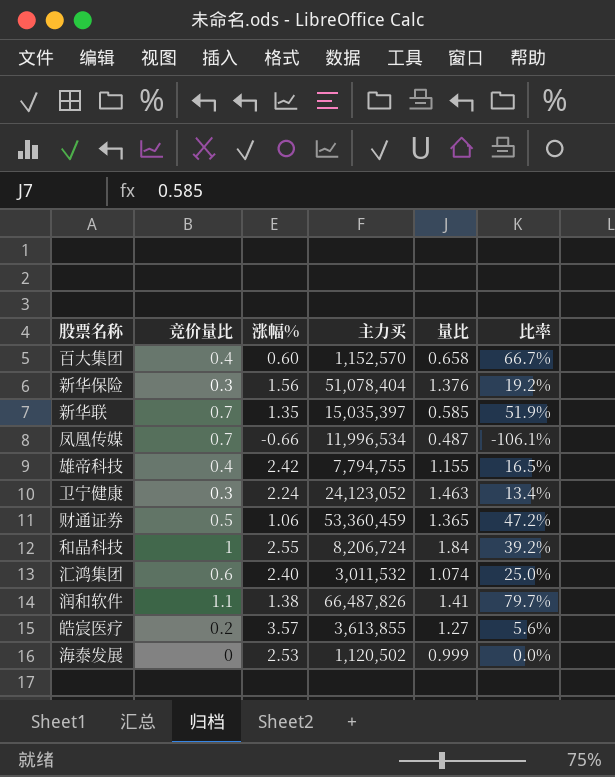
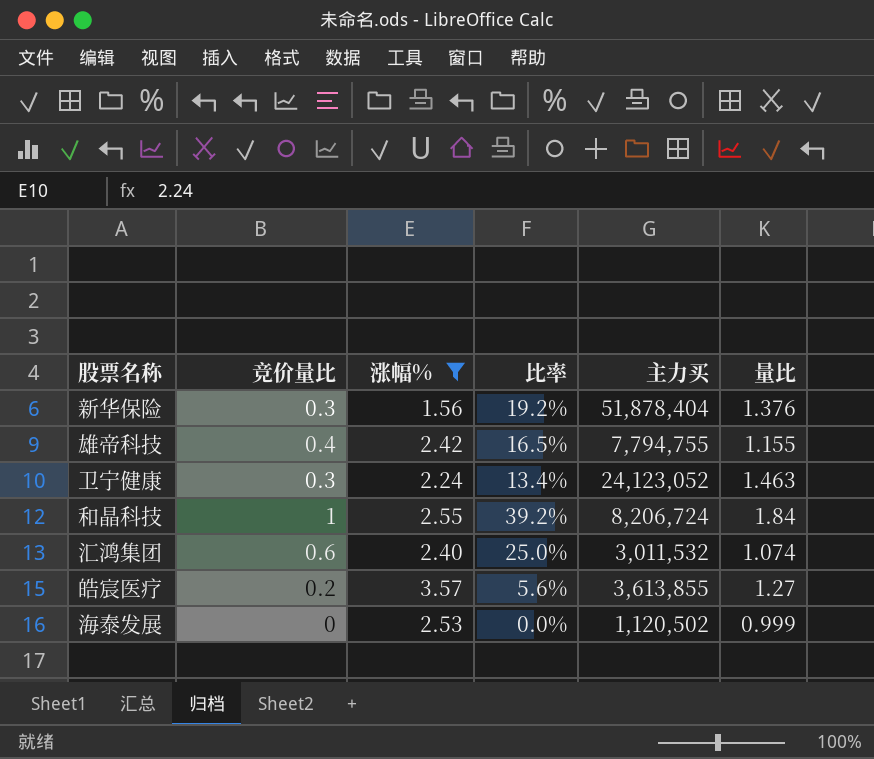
filter: none -> 涨幅% >= 1.56
column 比率 | position: 6 -> 4
新华保险 | 主力买: 51,078,404 -> 51,878,404

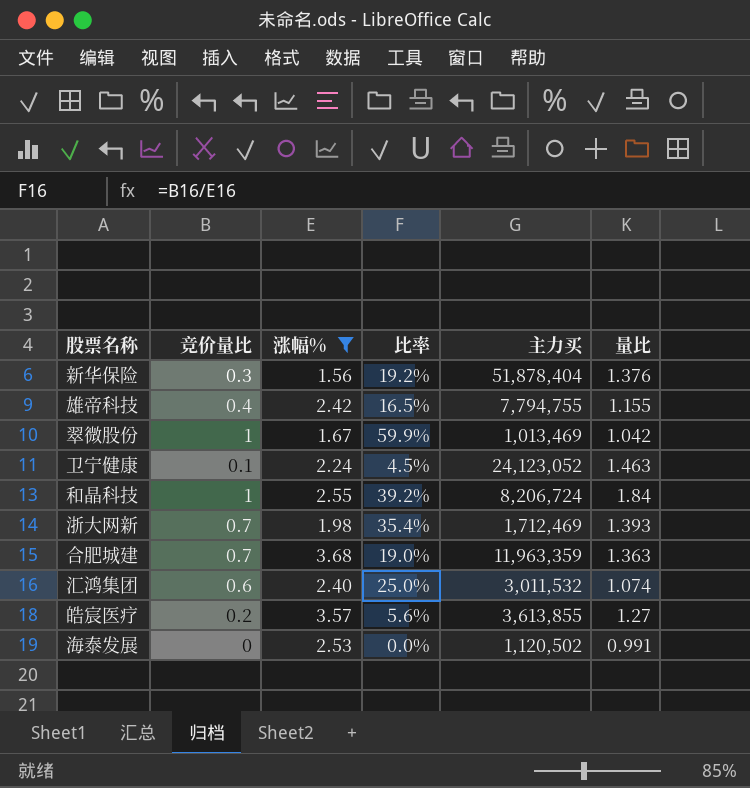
row 翠微股份: none -> 1 | 1.67 | 59.9% | 1,013,469 | 1.042
卫宁健康 | 竞价量比: 0.3 -> 0.1
卫宁健康 | 比率: 13.4% -> 4.5%
row 浙大网新: none -> 0.7 | 1.98 | 35.4% | 1,712,469 | 1.393
row 合肥城建: none -> 0.7 | 3.68 | 19.0% | 11,963,359 | 1.363
海泰发展 | 量比: 0.999 -> 0.991

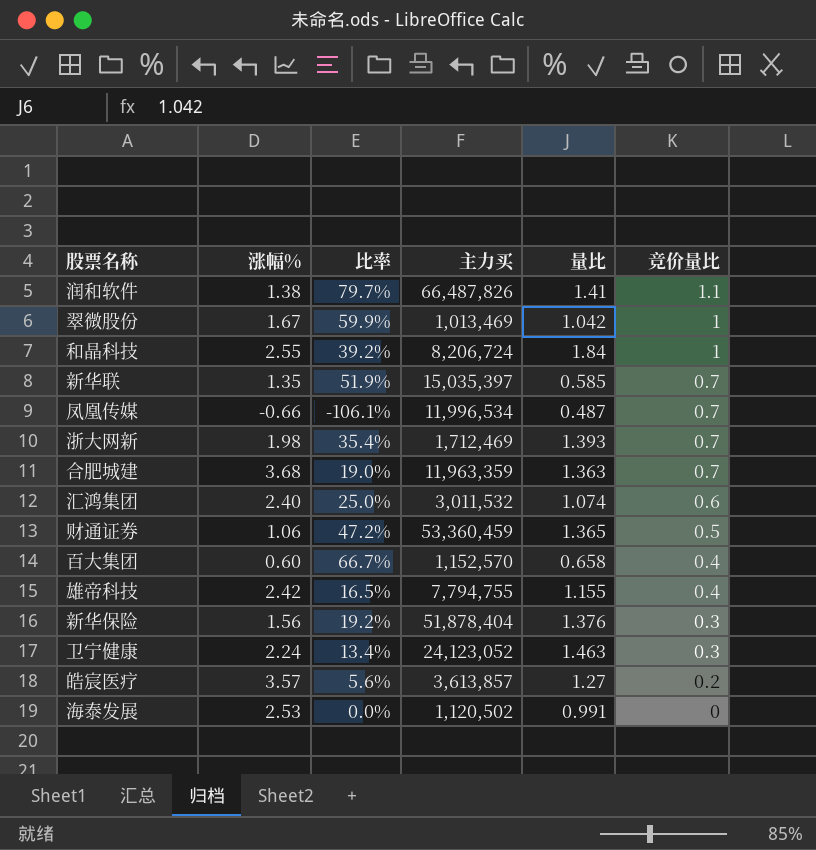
filter: 涨幅% >= 1.56 -> none
row order: none -> 竞价量比 descending
column 竞价量比 | position: 2 -> 6
卫宁健康 | 比率: 4.5% -> 13.4%
卫宁健康 | 竞价量比: 0.1 -> 0.3
皓宸医疗 | 主力买: 3,613,855 -> 3,613,857

